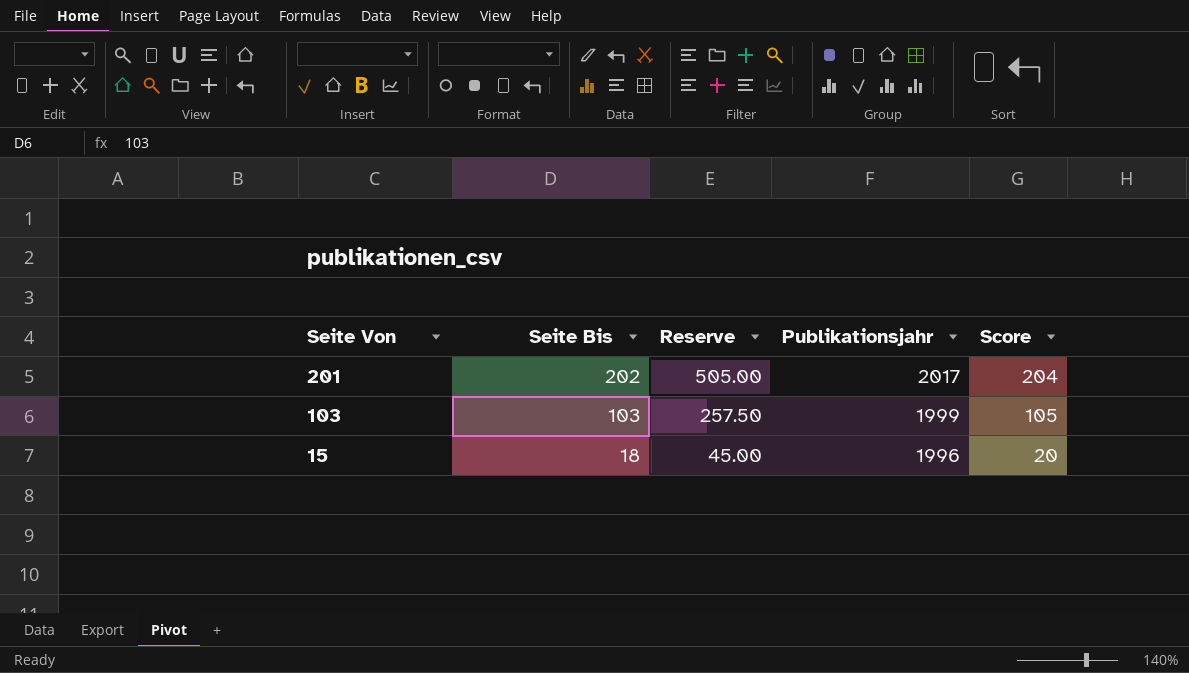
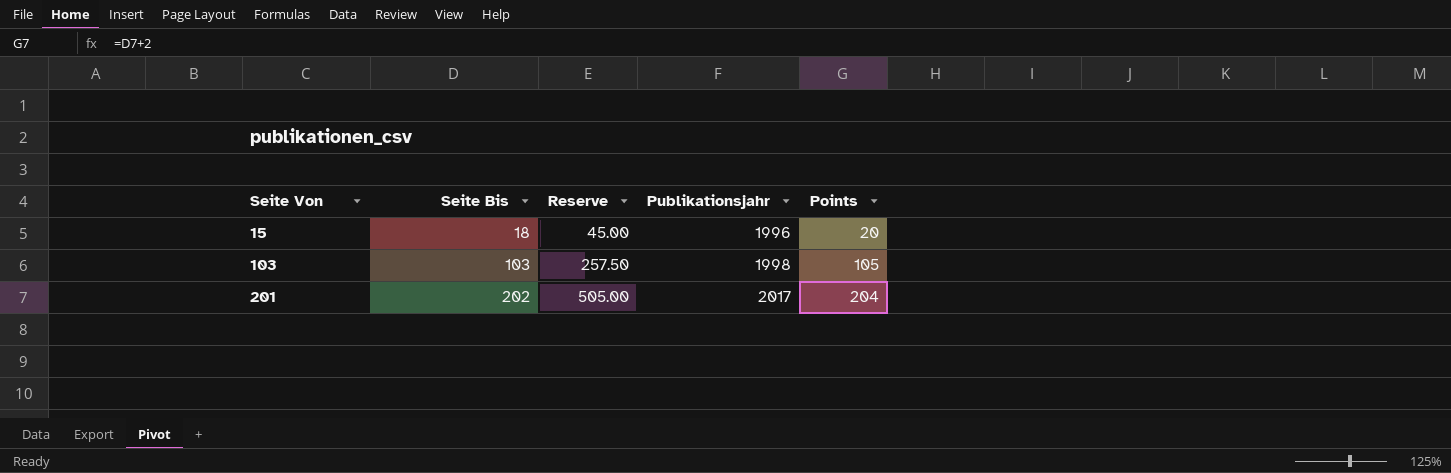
row order: Seite Von descending -> Seite Von ascending
column name: Score -> Points
103 | Publikationsjahr: 1999 -> 1998

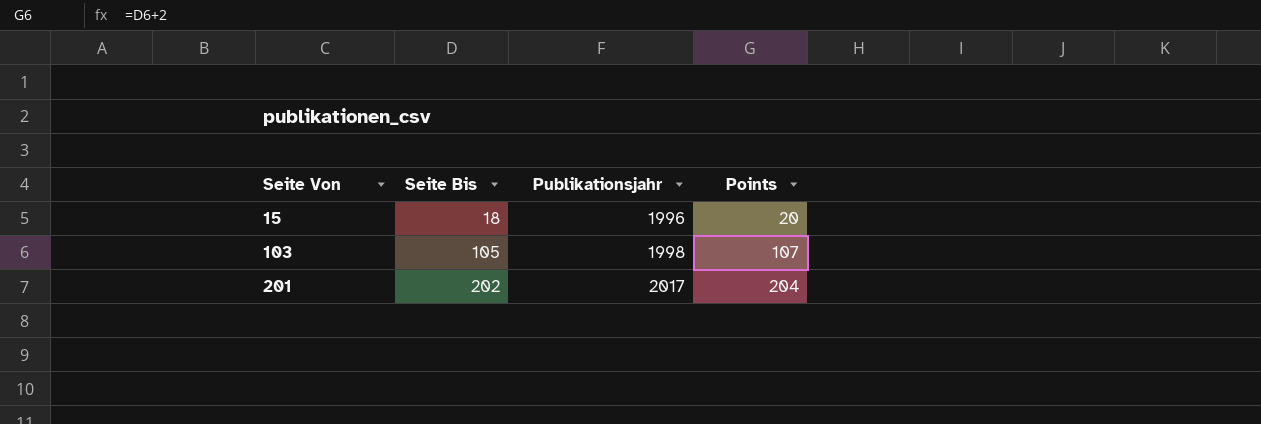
column Reserve | formula: [Seite Bis] * 2.5 -> none
103 | Seite Bis: 103 -> 105
103 | Points: 105 -> 107

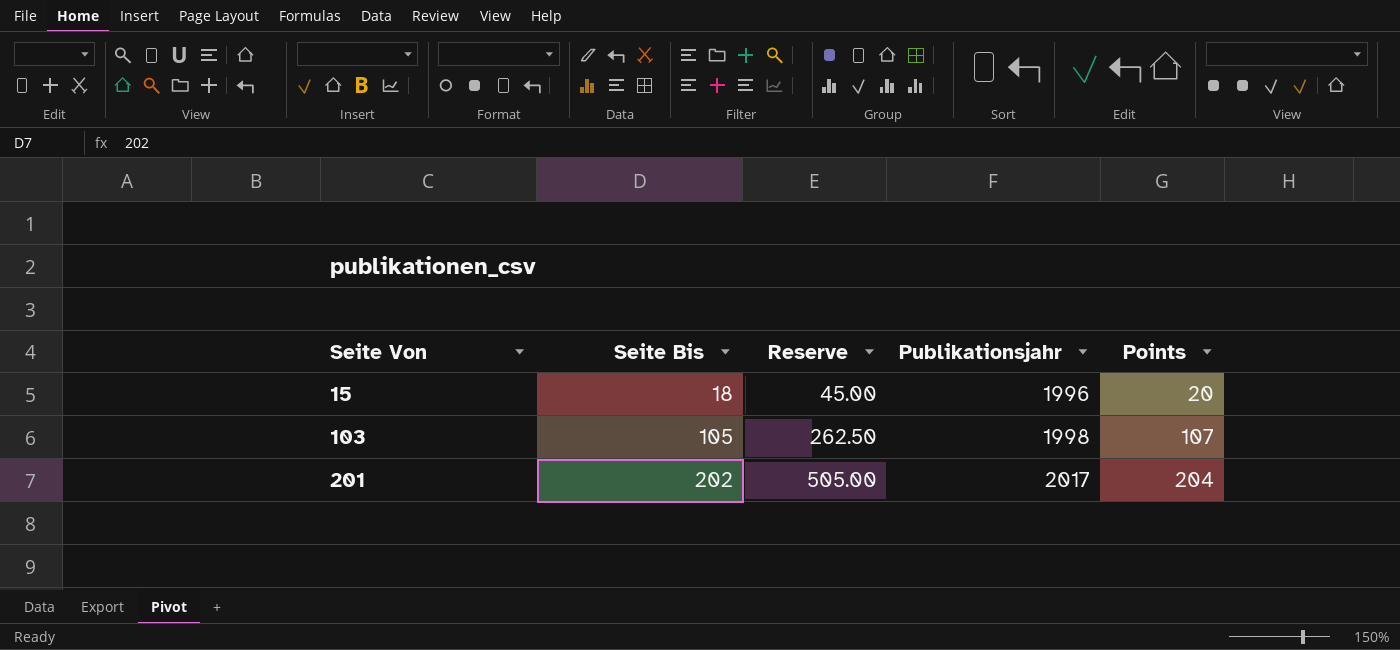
column Reserve | formula: none -> [Seite Bis] * 2.5

